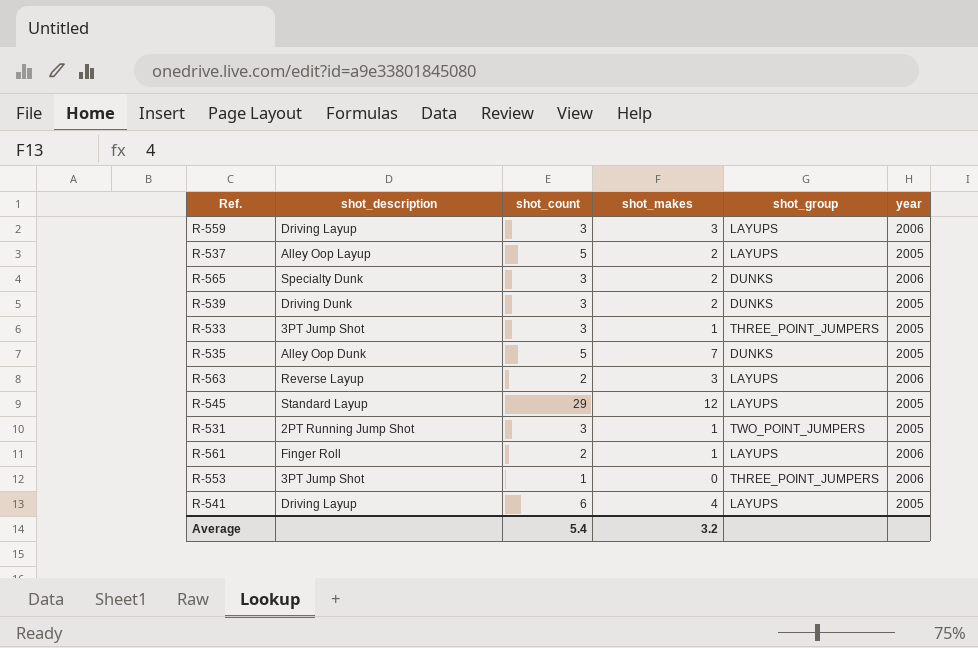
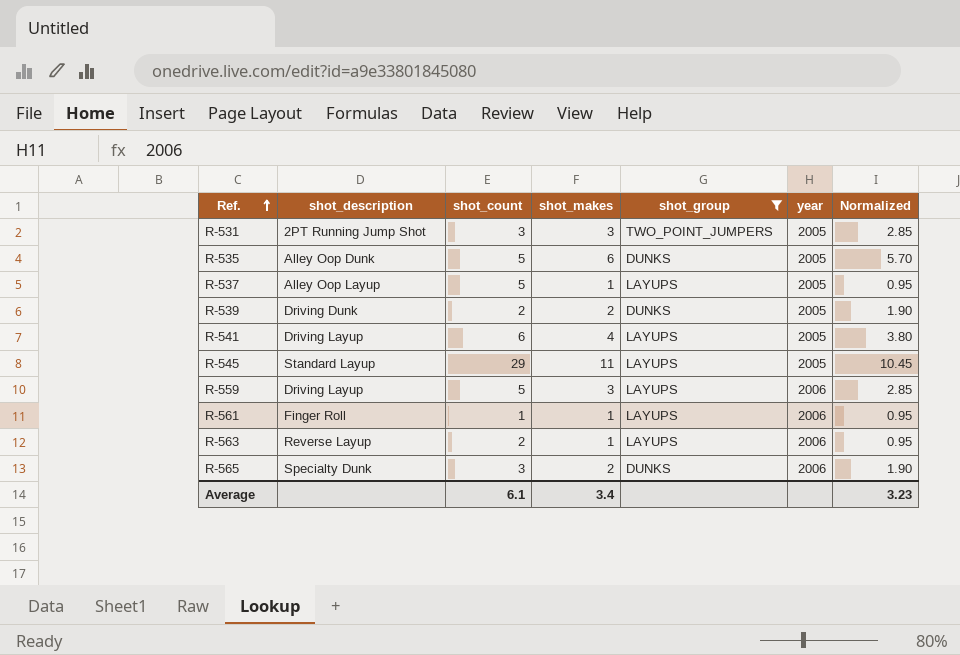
filter: none -> shot_group != THREE_POINT_JUMPERS
row order: none -> Ref. ascending
column Normalized | formula: none -> [shot_makes] * 0.95
R-531 | shot_makes: 1 -> 3
R-535 | shot_makes: 7 -> 6
R-537 | shot_makes: 2 -> 1
R-539 | shot_count: 3 -> 2
R-545 | shot_makes: 12 -> 11
R-559 | shot_count: 3 -> 5
R-561 | shot_count: 2 -> 1
R-563 | shot_makes: 3 -> 1
Average | shot_count: 5.4 -> 6.1
Average | shot_makes: 3.2 -> 3.4

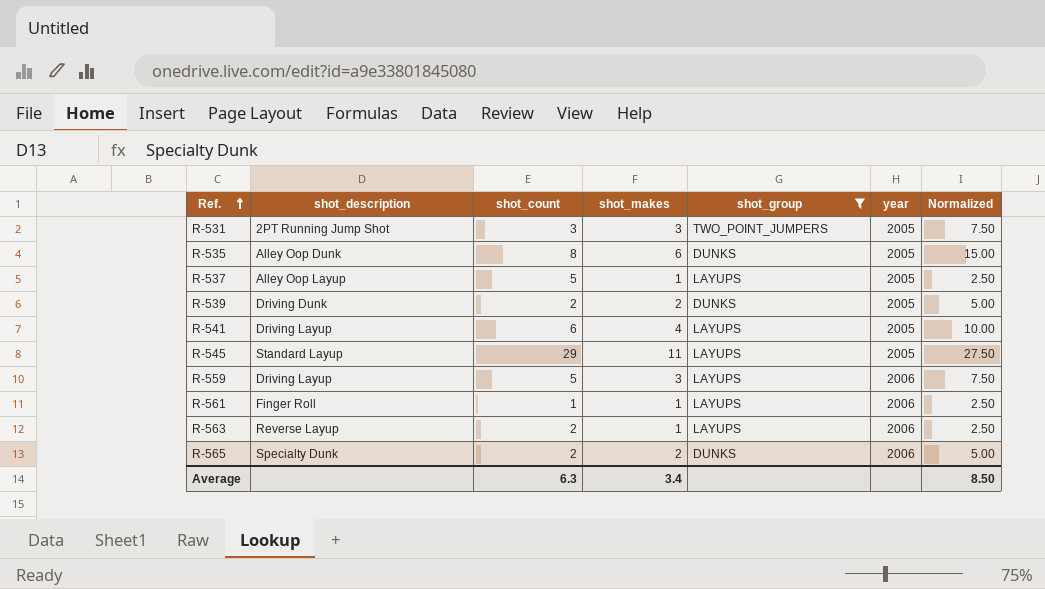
column Normalized | formula: [shot_makes] * 0.95 -> [shot_makes] * 2.5
R-535 | shot_count: 5 -> 8
R-565 | shot_count: 3 -> 2
Average | shot_count: 6.1 -> 6.3
Average | Normalized: 3.23 -> 8.50

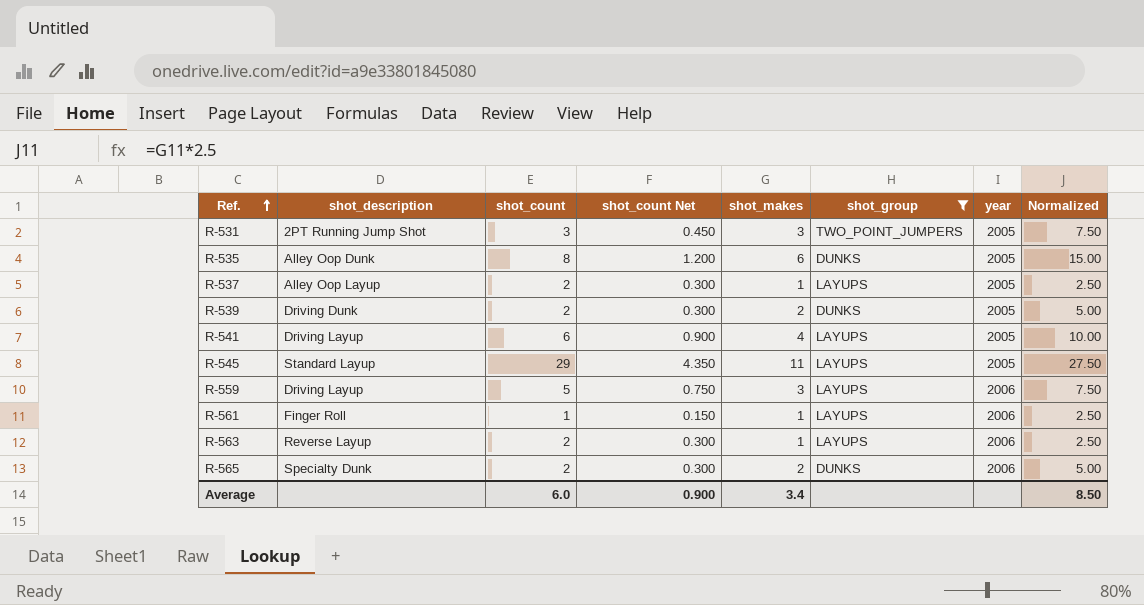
column shot_count Net | formula: none -> [shot_count] * 0.15
R-537 | shot_count: 5 -> 2
Average | shot_count: 6.3 -> 6.0

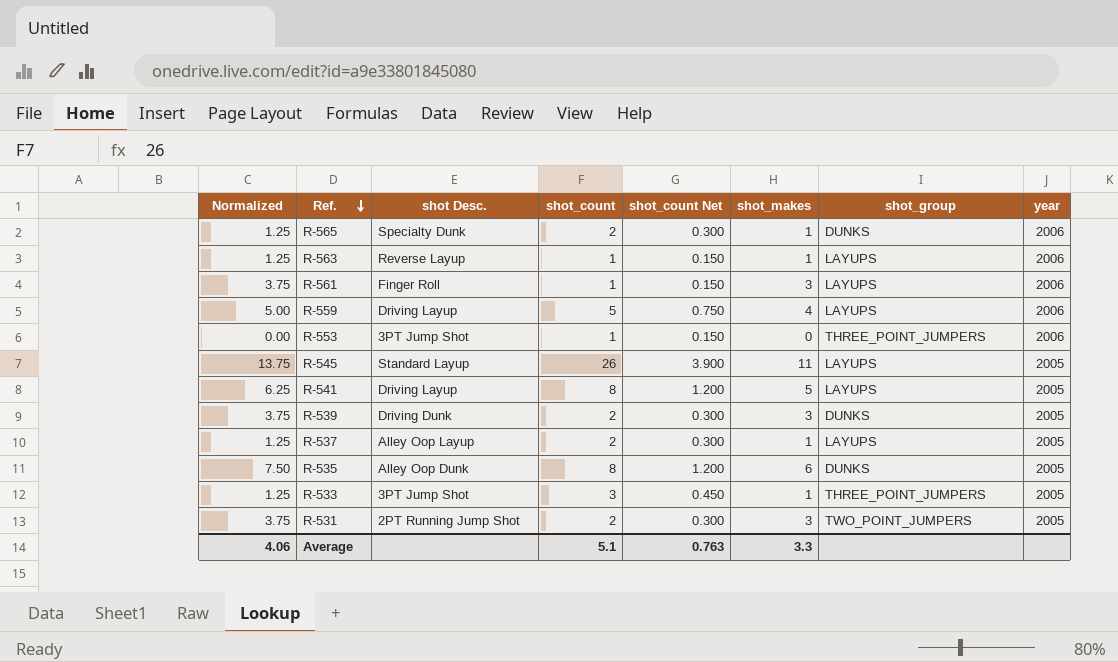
filter: shot_group != THREE_POINT_JUMPERS -> none
row order: Ref. ascending -> Ref. descending
column Normalized | formula: [shot_makes] * 2.5 -> [shot_makes] * 1.25
column Normalized | position: 8 -> 1
column name: shot_description -> shot Desc.
R-565 | shot_makes: 2 -> 1
R-563 | shot_count: 2 -> 1
R-563 | shot_count Net: 0.300 -> 0.150
R-561 | shot_makes: 1 -> 3
R-559 | shot_makes: 3 -> 4
R-545 | shot_count: 29 -> 26
R-545 | shot_count Net: 4.350 -> 3.900
R-541 | shot_count: 6 -> 8
R-541 | shot_count Net: 0.900 -> 1.200
R-541 | shot_makes: 4 -> 5
R-539 | shot_makes: 2 -> 3
R-531 | shot_count: 3 -> 2
R-531 | shot_count Net: 0.450 -> 0.300
Average | Normalized: 8.50 -> 4.06
Average | shot_count: 6.0 -> 5.1
Average | shot_count Net: 0.900 -> 0.763
Average | shot_makes: 3.4 -> 3.3

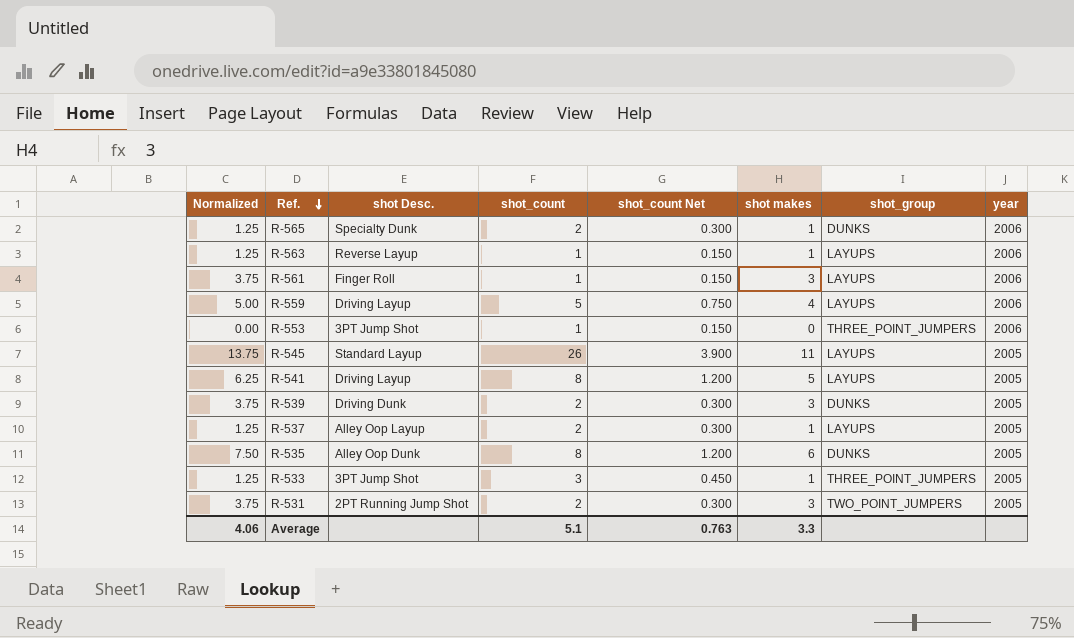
column name: shot_makes -> shot makes

